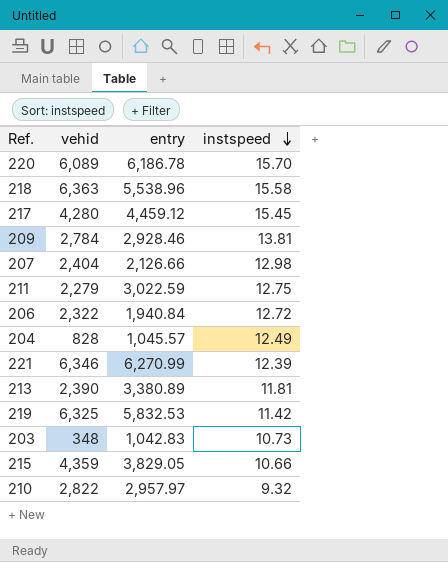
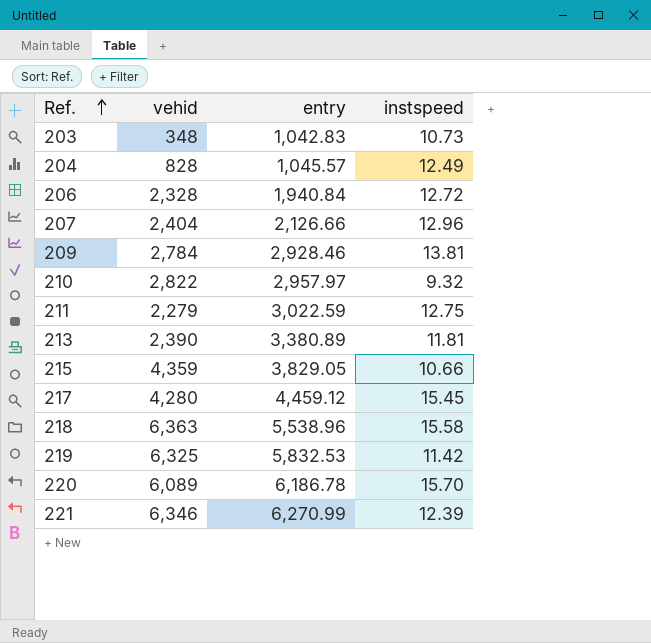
row order: instspeed descending -> Ref. ascending
206 | vehid: 2,322 -> 2,328
207 | instspeed: 12.98 -> 12.96

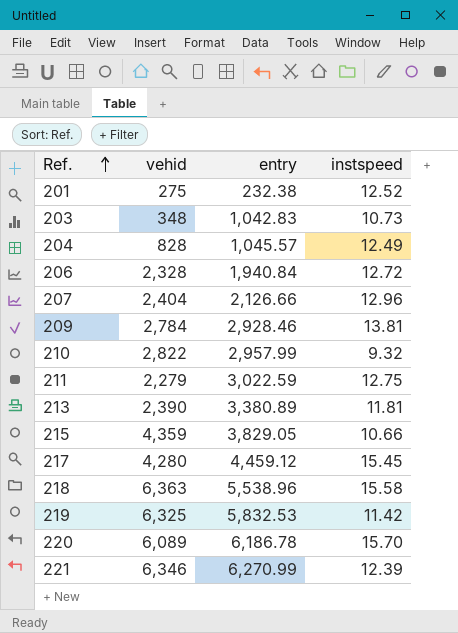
row 201: none -> 275 | 232.38 | 12.52
210 | entry: 2,957.97 -> 2,957.99

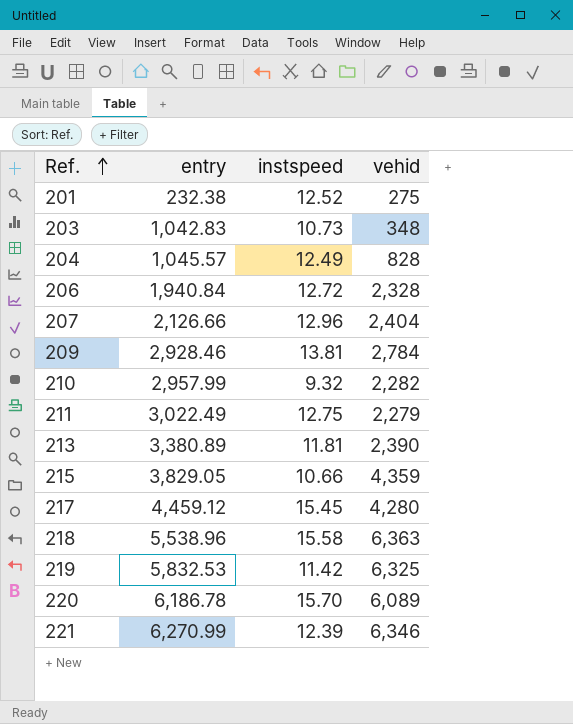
column vehid | position: 2 -> 4
210 | vehid: 2,822 -> 2,282
211 | entry: 3,022.59 -> 3,022.49

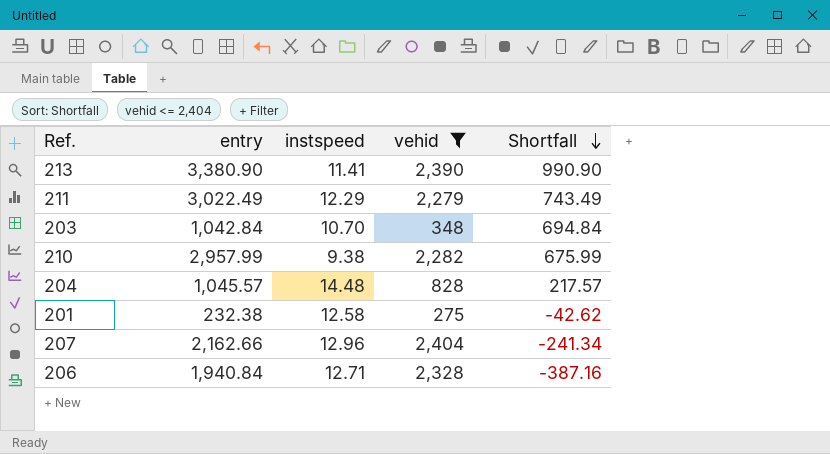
filter: none -> vehid <= 2,404
row order: Ref. ascending -> Shortfall descending
column Shortfall | formula: none -> [entry] - [vehid]
213 | entry: 3,380.89 -> 3,380.90
213 | instspeed: 11.81 -> 11.41
211 | instspeed: 12.75 -> 12.29
203 | entry: 1,042.83 -> 1,042.84
203 | instspeed: 10.73 -> 10.70
210 | instspeed: 9.32 -> 9.38
204 | instspeed: 12.49 -> 14.48
201 | instspeed: 12.52 -> 12.58
207 | entry: 2,126.66 -> 2,162.66
206 | instspeed: 12.72 -> 12.71

